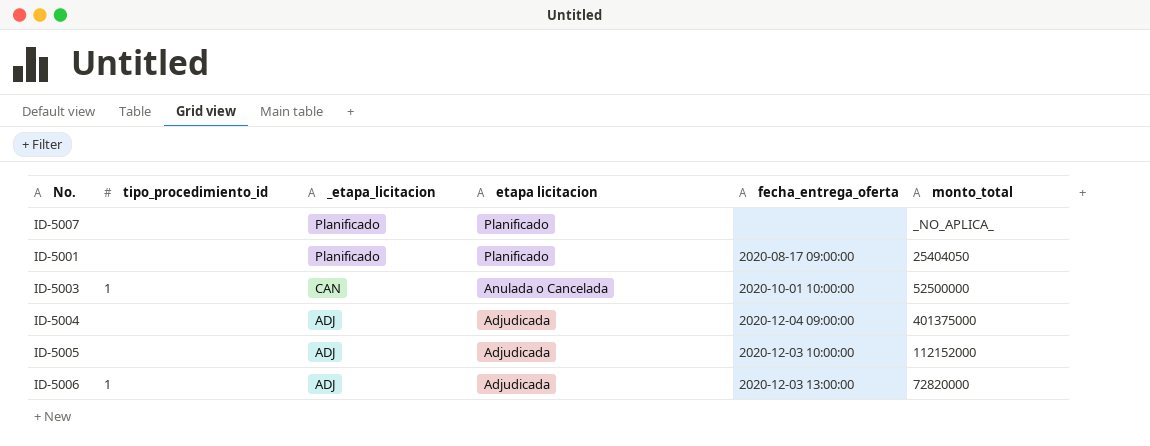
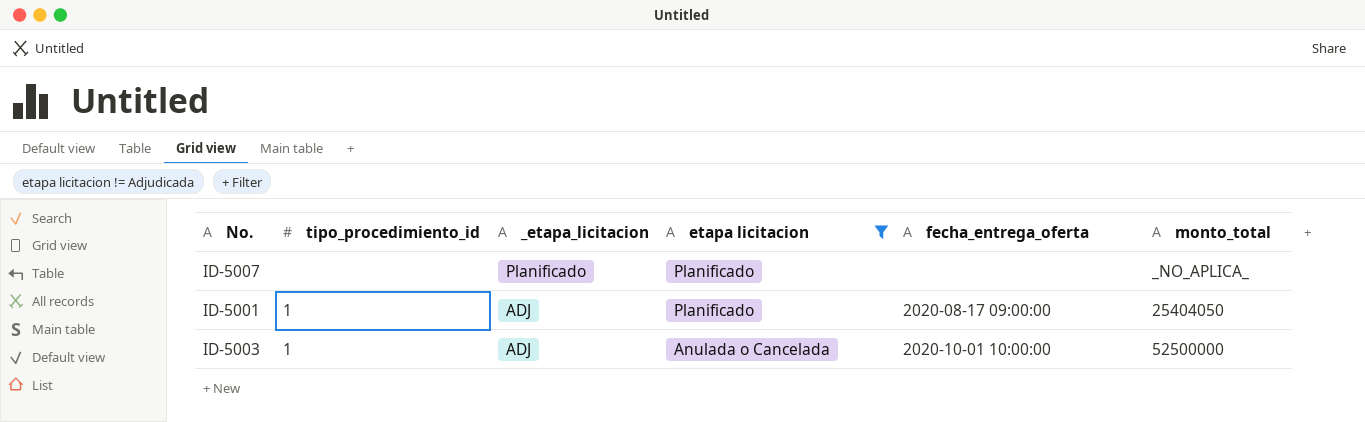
filter: none -> etapa licitacion != Adjudicada
ID-5001 | tipo_procedimiento_id: none -> 1
ID-5001 | _etapa_licitacion: Planificado -> ADJ
ID-5003 | _etapa_licitacion: CAN -> ADJ

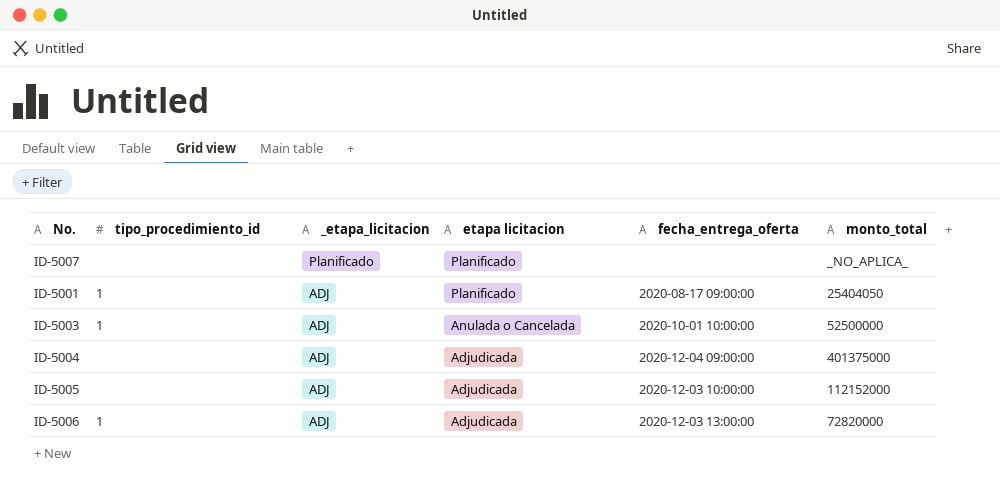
filter: etapa licitacion != Adjudicada -> none

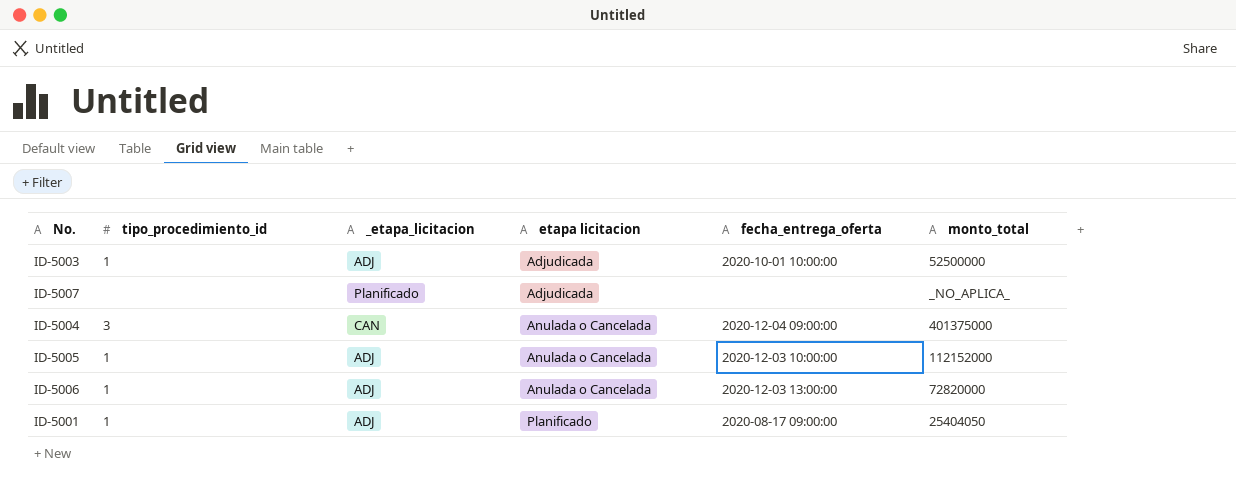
row order: _etapa_licitacion descending -> etapa licitacion ascending
ID-5003 | etapa licitacion: Anulada o Cancelada -> Adjudicada
ID-5007 | etapa licitacion: Planificado -> Adjudicada
ID-5004 | tipo_procedimiento_id: none -> 3
ID-5004 | _etapa_licitacion: ADJ -> CAN
ID-5004 | etapa licitacion: Adjudicada -> Anulada o Cancelada
ID-5005 | tipo_procedimiento_id: none -> 1
ID-5005 | etapa licitacion: Adjudicada -> Anulada o Cancelada
ID-5006 | etapa licitacion: Adjudicada -> Anulada o Cancelada

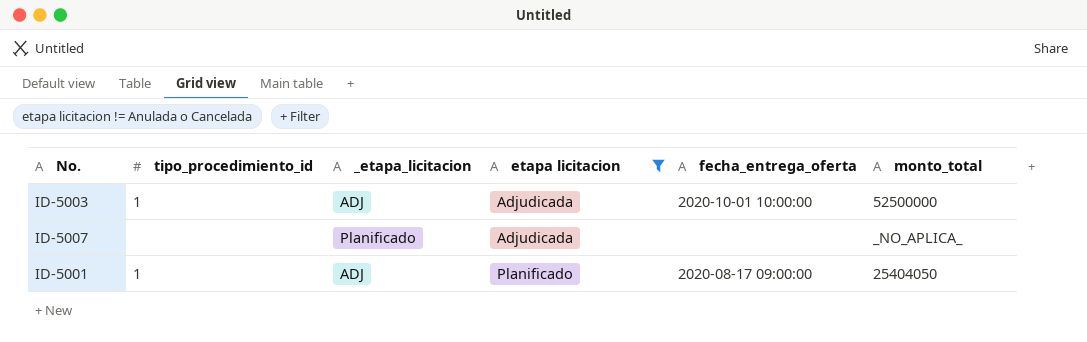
filter: none -> etapa licitacion != Anulada o Cancelada

